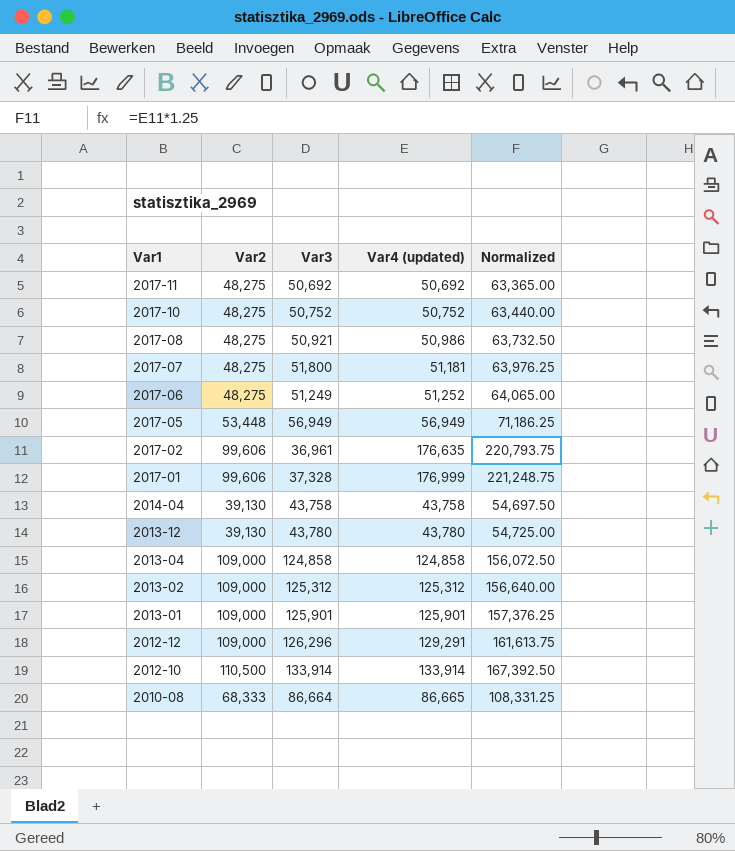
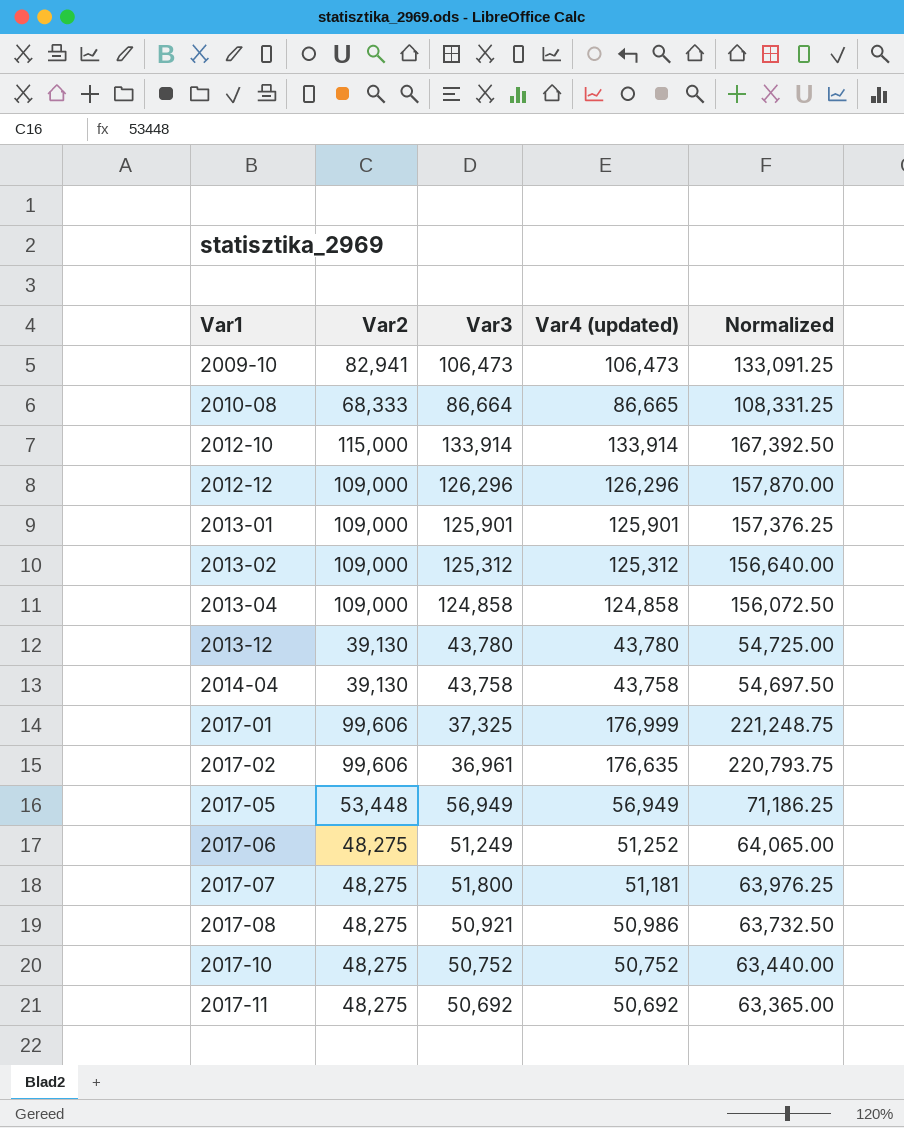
row order: Var1 descending -> Var1 ascending
row 2009-10: none -> 82,941 | 106,473 | 106,473 | 133,091.25
2012-10 | Var2: 110,500 -> 115,000
2012-12 | Var4 (updated): 129,291 -> 126,296
2012-12 | Normalized: 161,613.75 -> 157,870.00
2017-01 | Var3: 37,328 -> 37,325

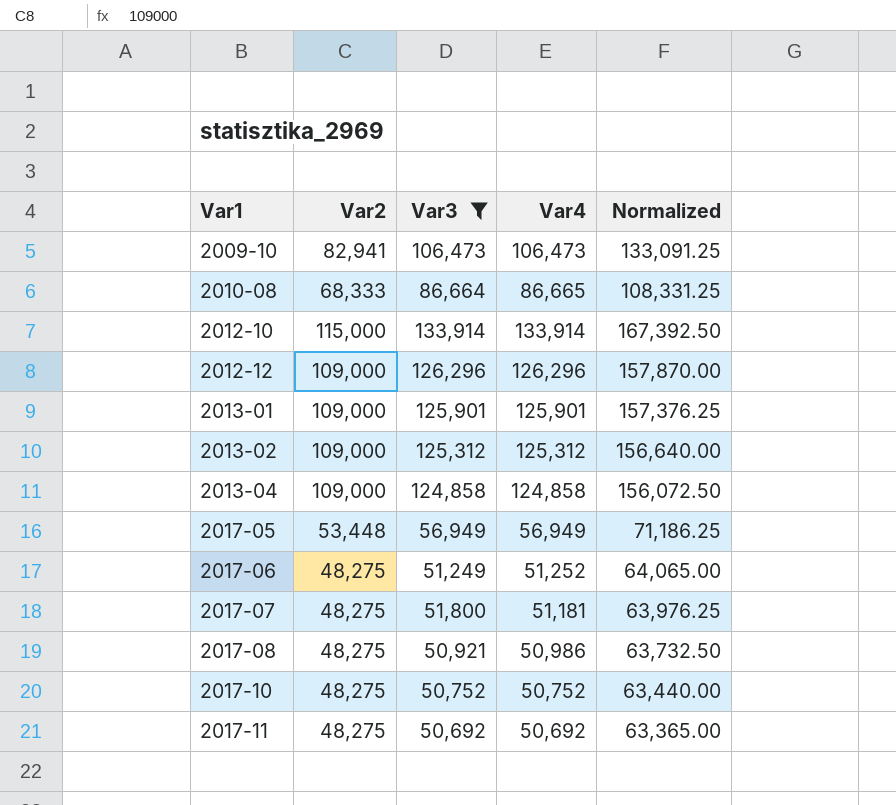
filter: none -> Var3 >= 50,692
column name: Var4 (updated) -> Var4

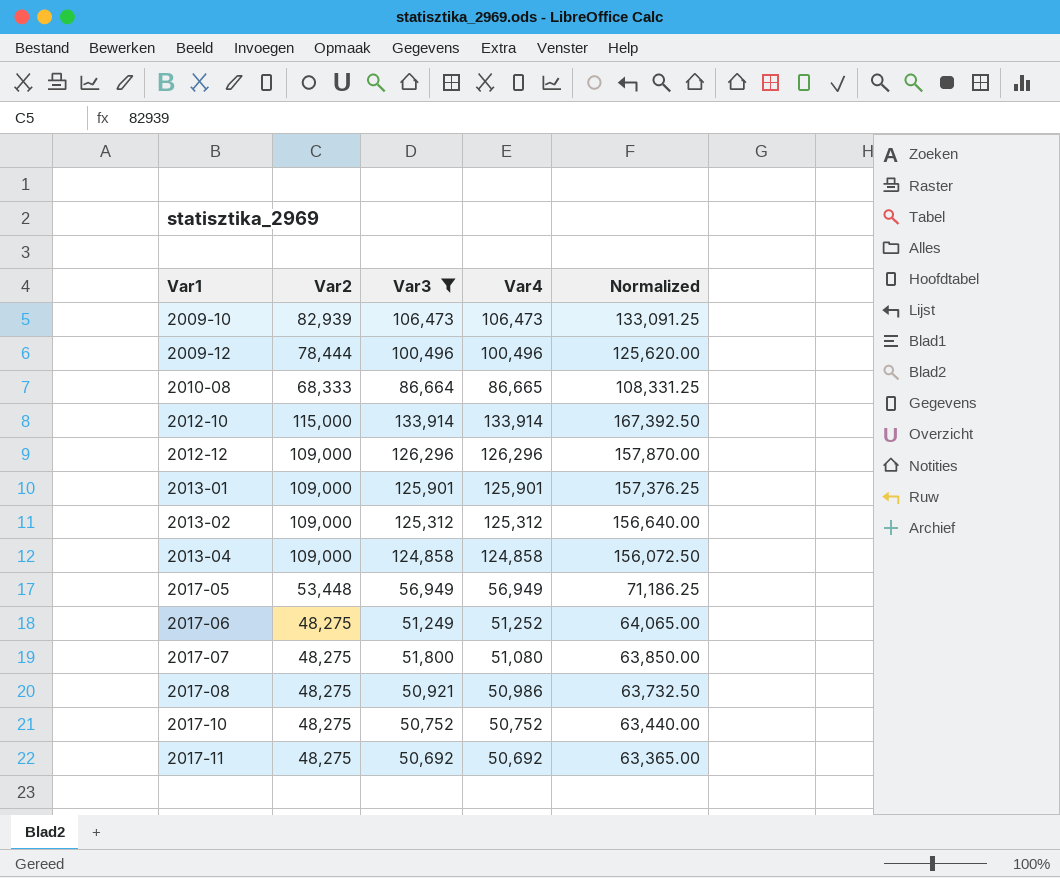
2009-10 | Var2: 82,941 -> 82,939
row 2009-12: none -> 78,444 | 100,496 | 100,496 | 125,620.00
2017-07 | Var4: 51,181 -> 51,080
2017-07 | Normalized: 63,976.25 -> 63,850.00

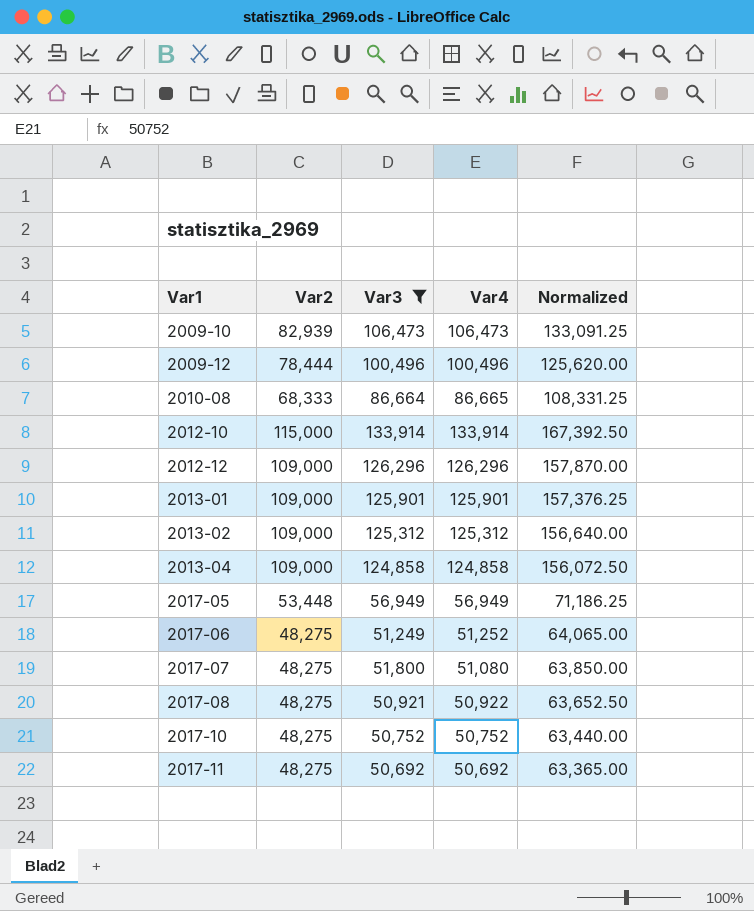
2017-08 | Var4: 50,986 -> 50,922
2017-08 | Normalized: 63,732.50 -> 63,652.50

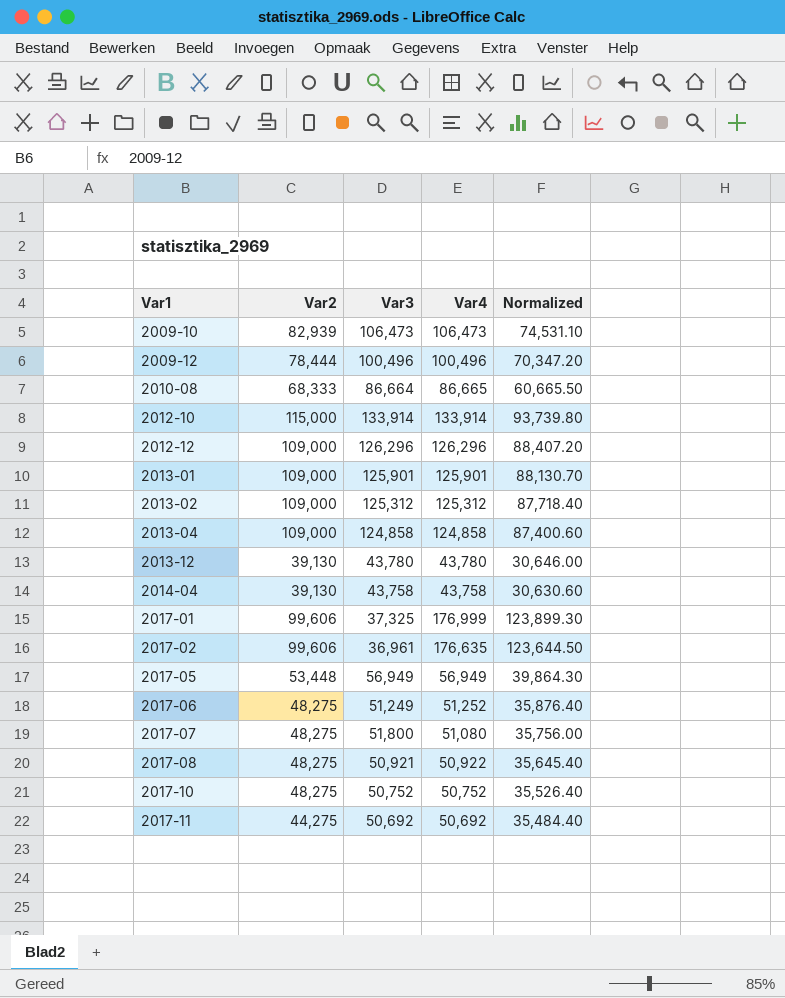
filter: Var3 >= 50,692 -> none
column Normalized | formula: [Var4] * 1.25 -> [Var4] * 0.7
2017-11 | Var2: 48,275 -> 44,275

